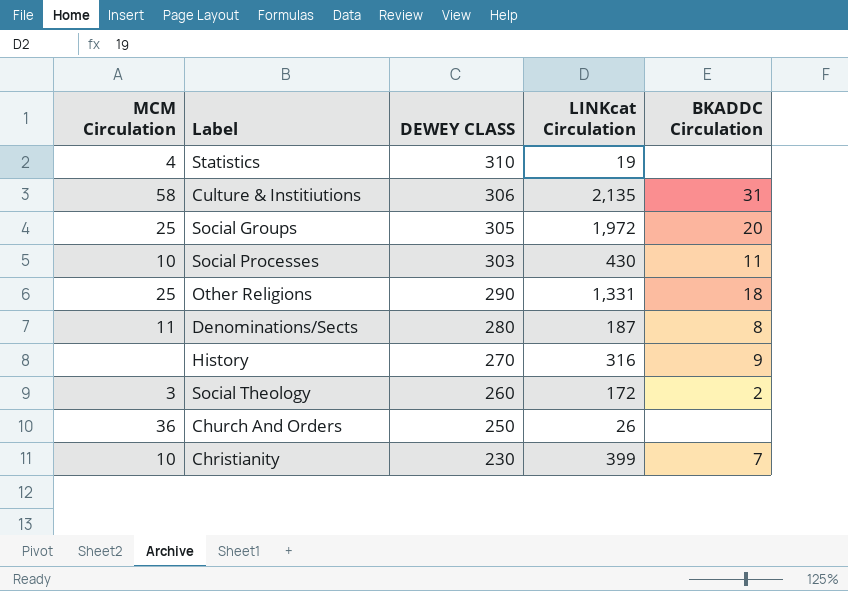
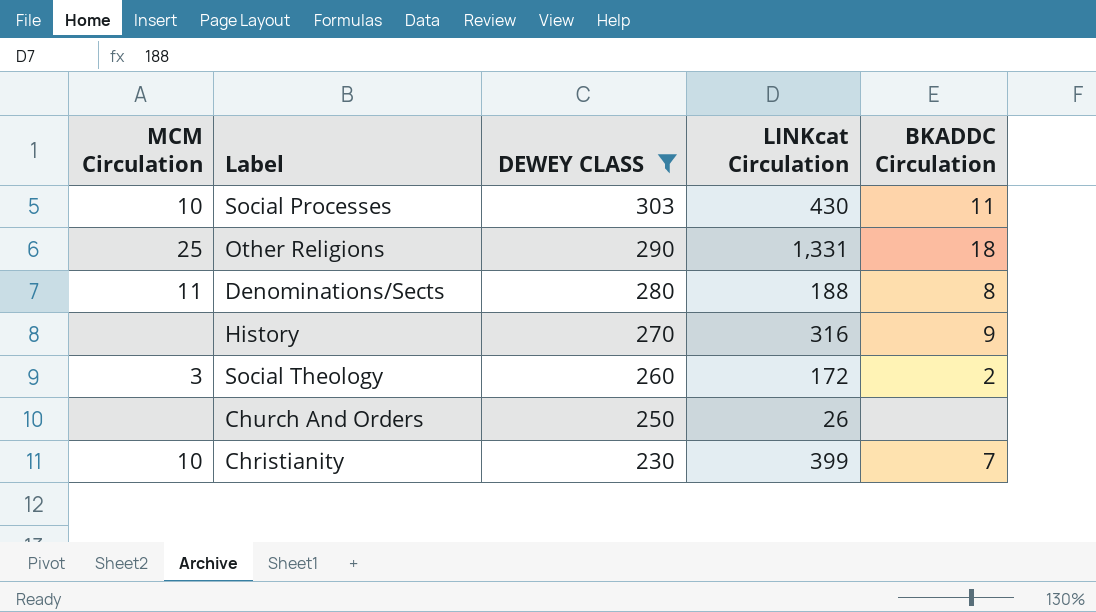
filter: none -> DEWEY CLASS <= 303
Denominations/Sects | LINKcat Circulation: 187 -> 188
Church And Orders | MCM Circulation: 36 -> none

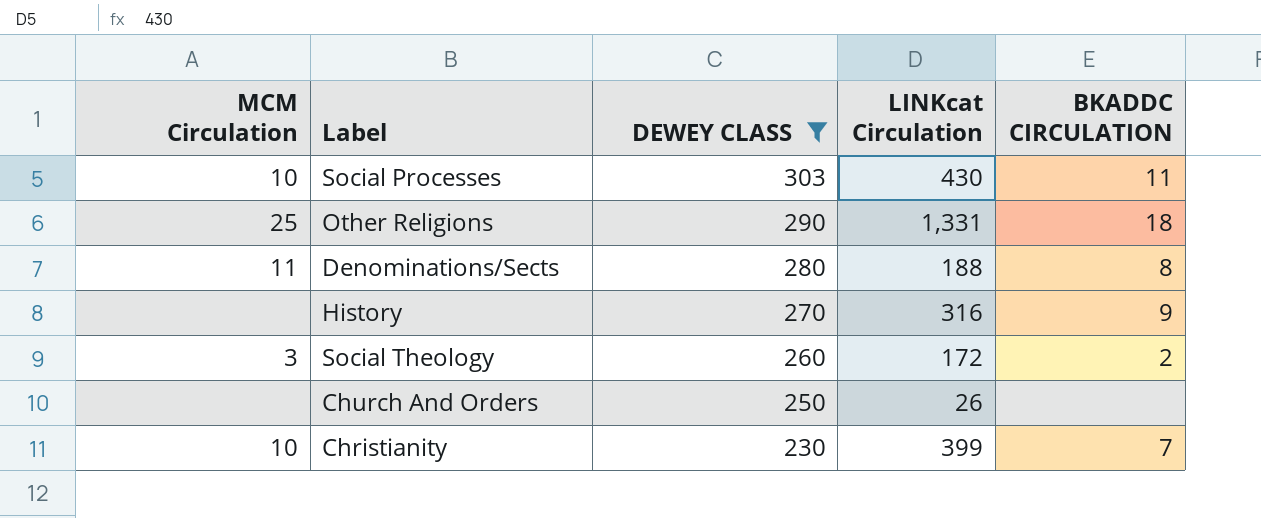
column name: BKADDC Circulation -> BKADDC CIRCULATION

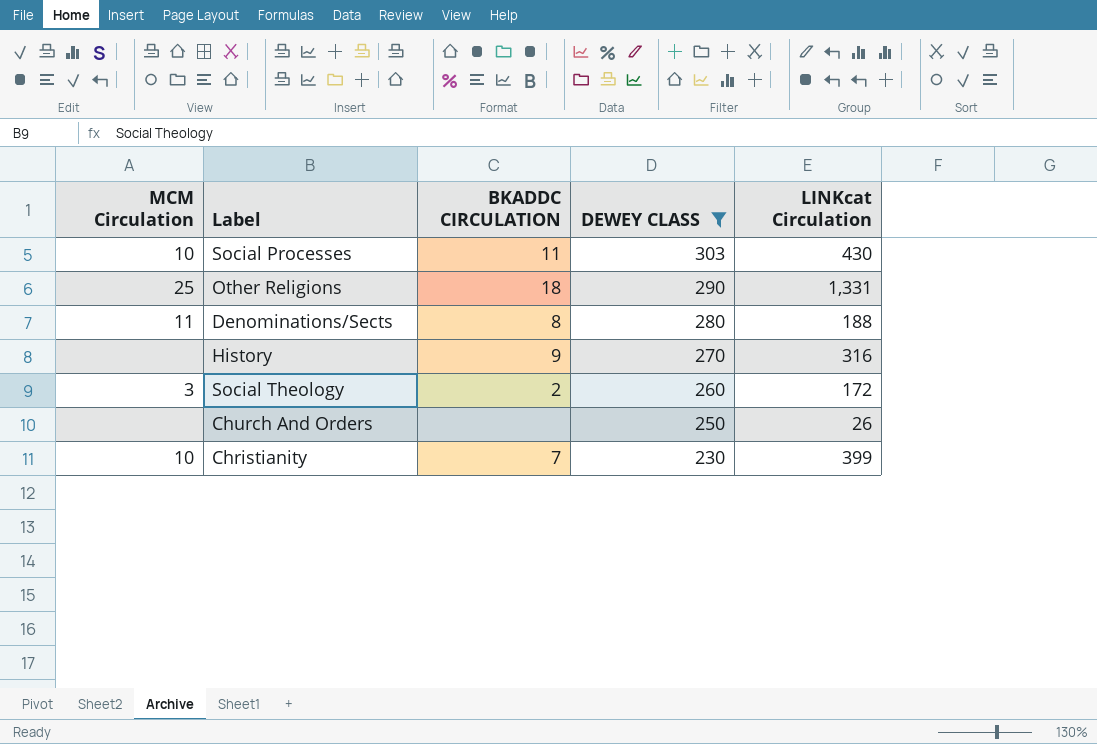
column BKADDC CIRCULATION | position: 5 -> 3

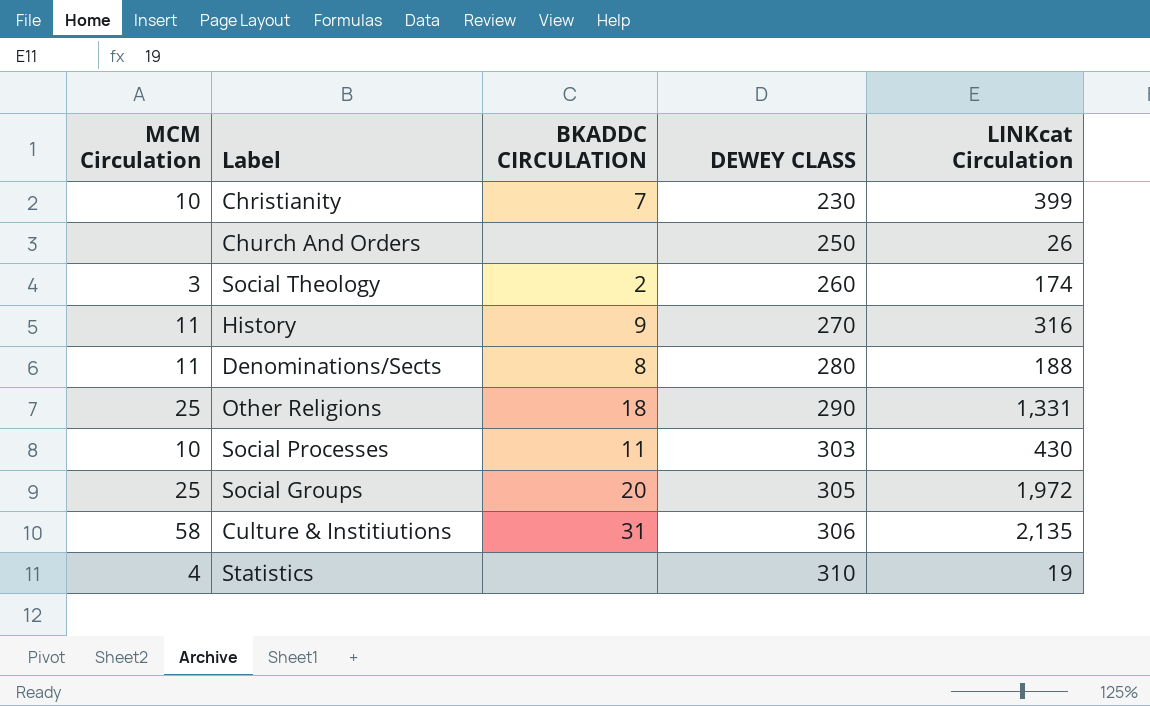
filter: DEWEY CLASS <= 303 -> none
row order: DEWEY CLASS descending -> DEWEY CLASS ascending
Social Theology | LINKcat Circulation: 172 -> 174
History | MCM Circulation: none -> 11

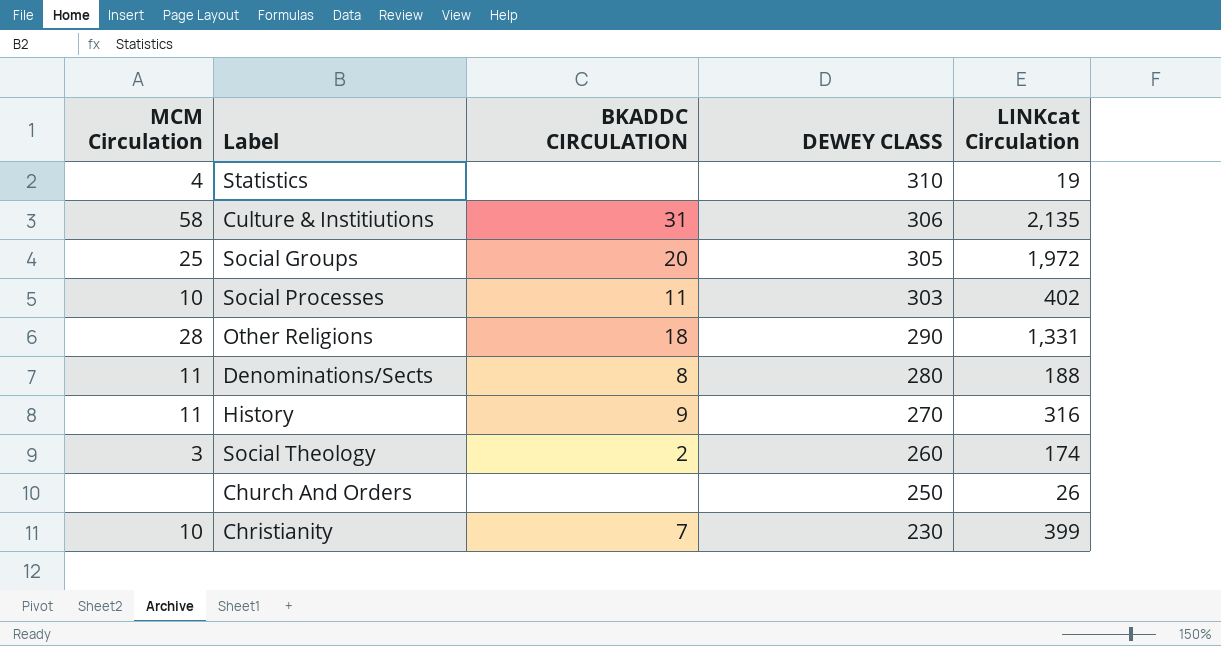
row order: DEWEY CLASS ascending -> DEWEY CLASS descending
Social Processes | LINKcat Circulation: 430 -> 402
Other Religions | MCM Circulation: 25 -> 28

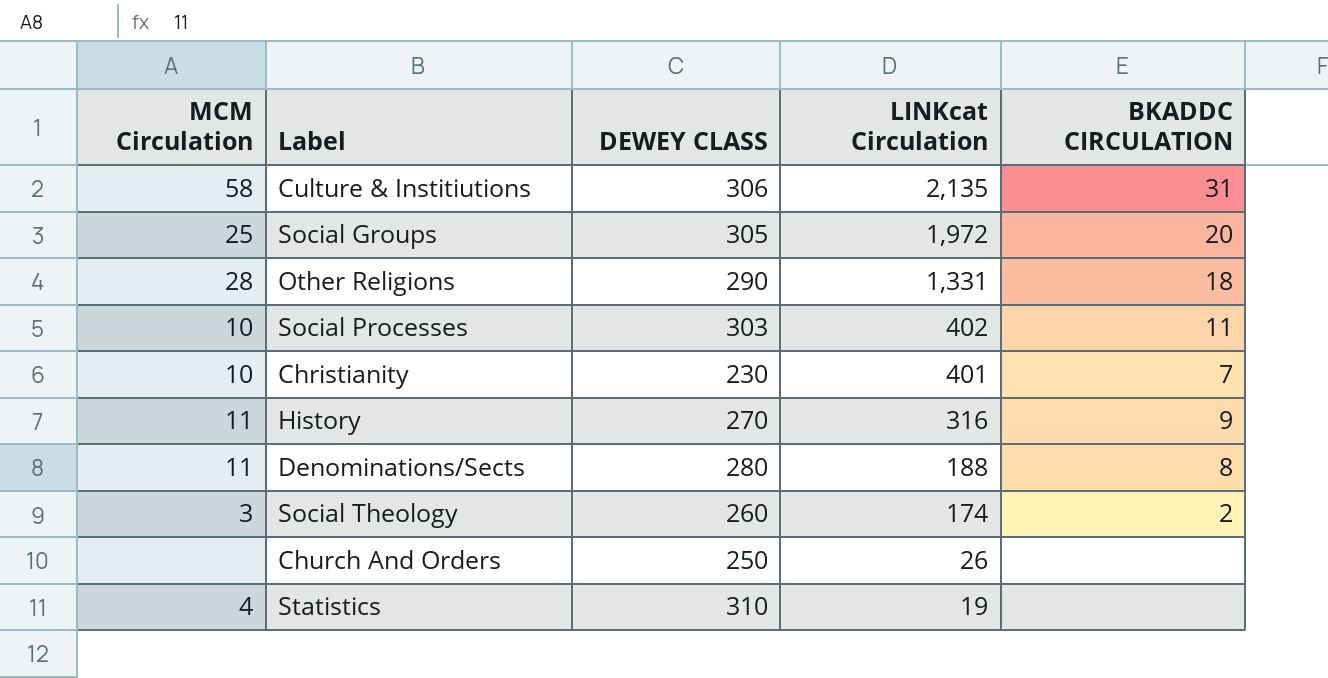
row order: DEWEY CLASS descending -> LINKcat Circulation descending
column BKADDC CIRCULATION | position: 3 -> 5
Christianity | LINKcat Circulation: 399 -> 401

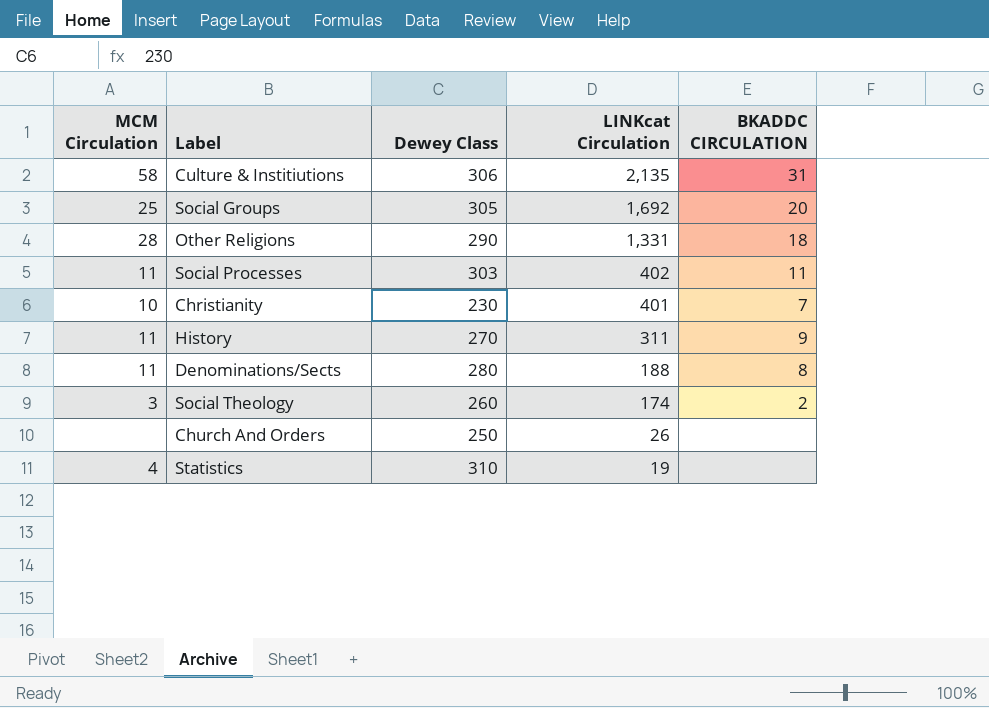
column name: DEWEY CLASS -> Dewey Class
Social Groups | LINKcat Circulation: 1,972 -> 1,692
Social Processes | MCM Circulation: 10 -> 11
History | LINKcat Circulation: 316 -> 311

